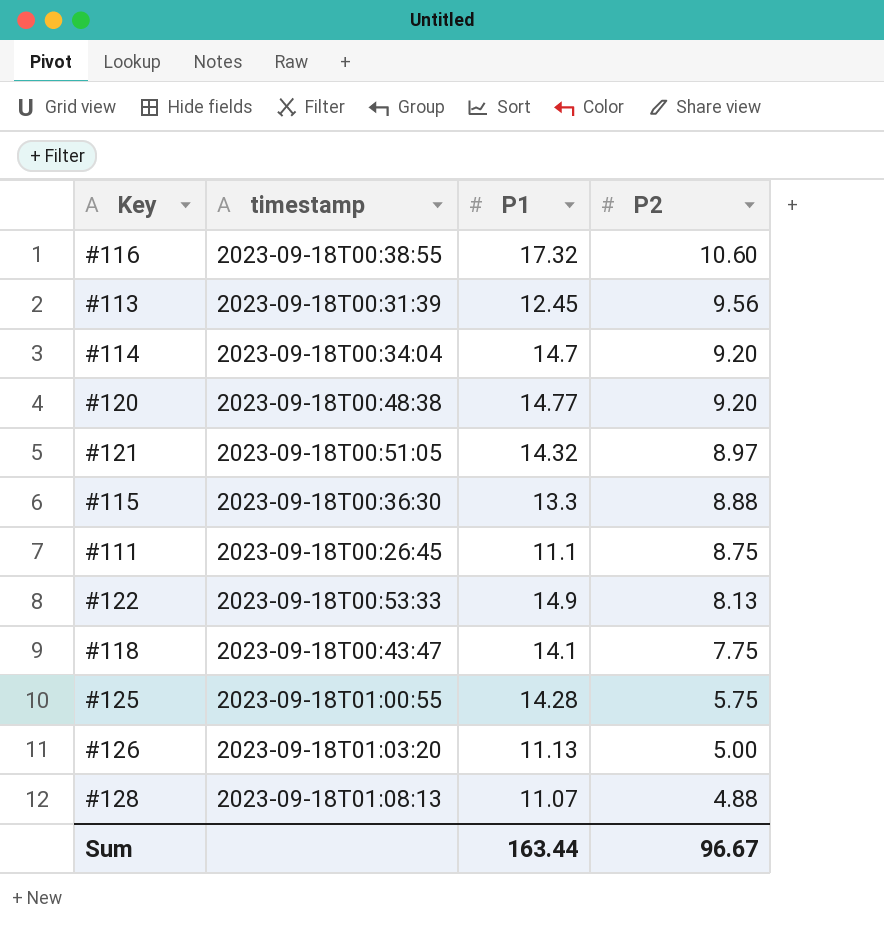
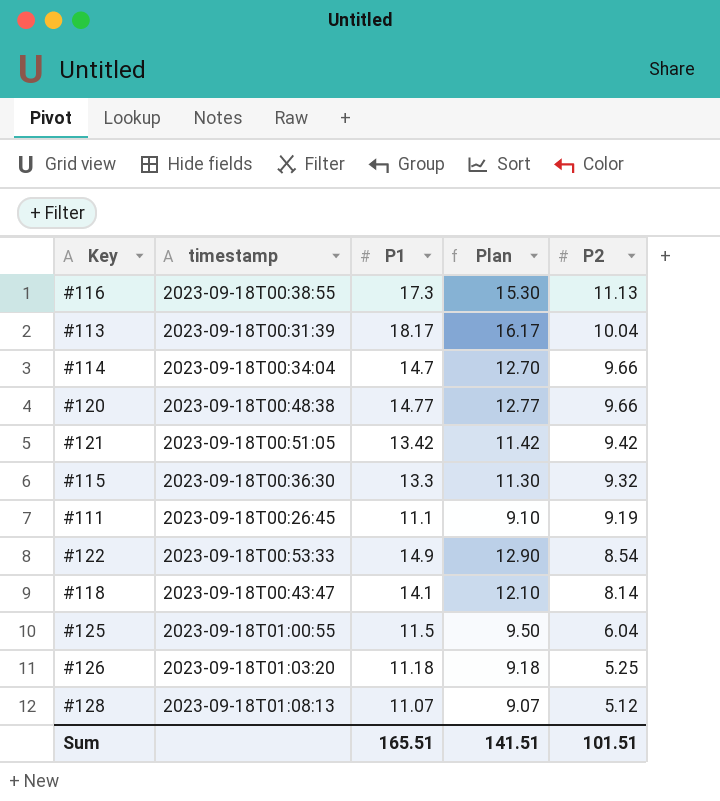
column Plan | formula: none -> [P1] - 2
#116 | P1: 17.32 -> 17.3
#116 | P2: 10.60 -> 11.13
#113 | P1: 12.45 -> 18.17
#113 | P2: 9.56 -> 10.04
#114 | P2: 9.20 -> 9.66
#120 | P2: 9.20 -> 9.66
#121 | P1: 14.32 -> 13.42
#121 | P2: 8.97 -> 9.42
#115 | P2: 8.88 -> 9.32
#111 | P2: 8.75 -> 9.19
#122 | P2: 8.13 -> 8.54
#118 | P2: 7.75 -> 8.14
#125 | P1: 14.28 -> 11.5
#125 | P2: 5.75 -> 6.04
#126 | P1: 11.13 -> 11.18
#126 | P2: 5.00 -> 5.25
#128 | P2: 4.88 -> 5.12
Sum | P1: 163.44 -> 165.51
Sum | P2: 96.67 -> 101.51

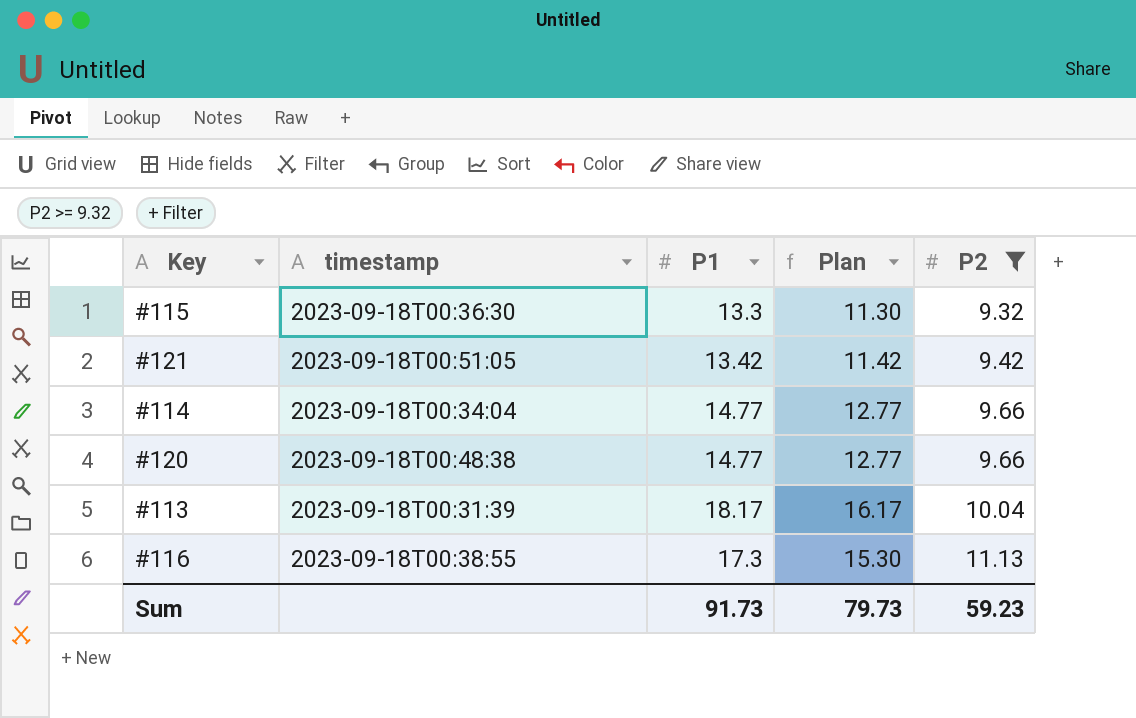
filter: none -> P2 >= 9.32
row order: P2 descending -> P2 ascending
#114 | P1: 14.7 -> 14.77
#114 | Plan: 12.70 -> 12.77
Sum | P1: 165.51 -> 91.73
Sum | Plan: 141.51 -> 79.73
Sum | P2: 101.51 -> 59.23

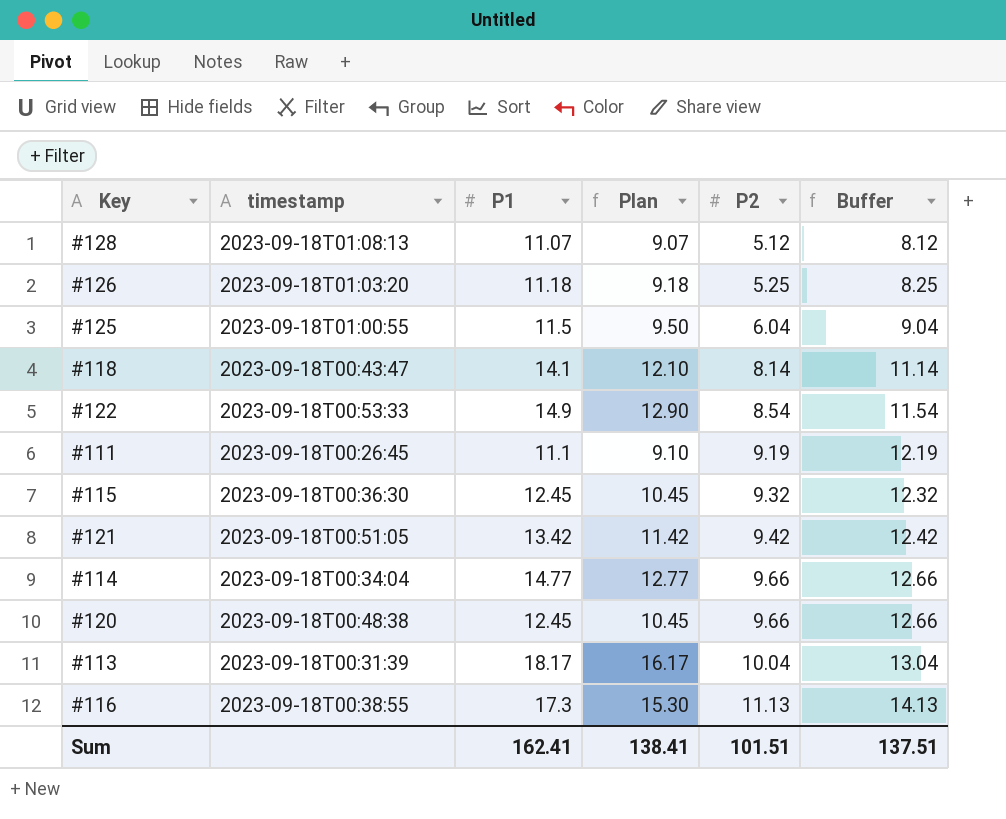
filter: P2 >= 9.32 -> none
column Buffer | formula: none -> [P2] + 3
#115 | P1: 13.3 -> 12.45
#115 | Plan: 11.30 -> 10.45
#120 | P1: 14.77 -> 12.45
#120 | Plan: 12.77 -> 10.45
Sum | P1: 91.73 -> 162.41
Sum | Plan: 79.73 -> 138.41
Sum | P2: 59.23 -> 101.51

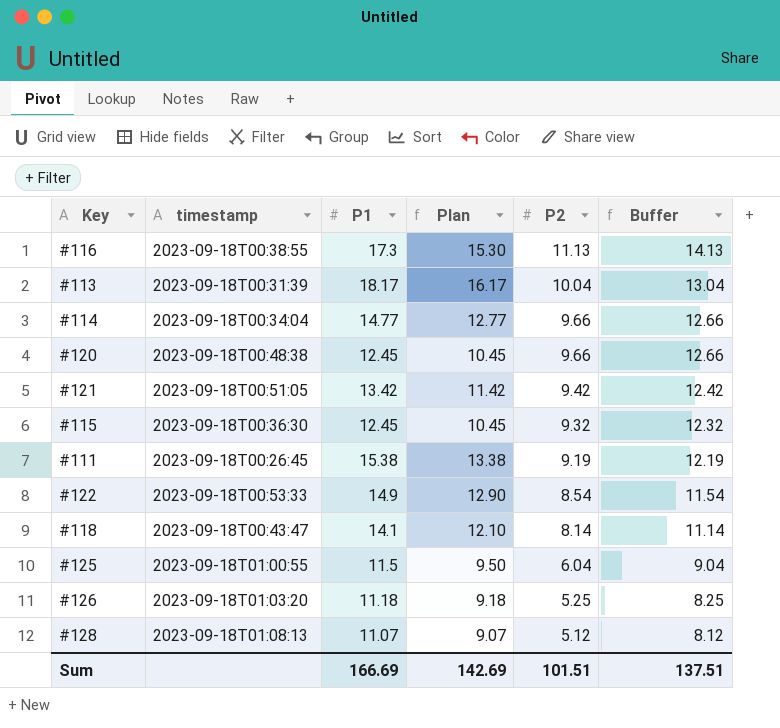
row order: P2 ascending -> P2 descending
#111 | P1: 11.1 -> 15.38
#111 | Plan: 9.10 -> 13.38
Sum | P1: 162.41 -> 166.69
Sum | Plan: 138.41 -> 142.69

